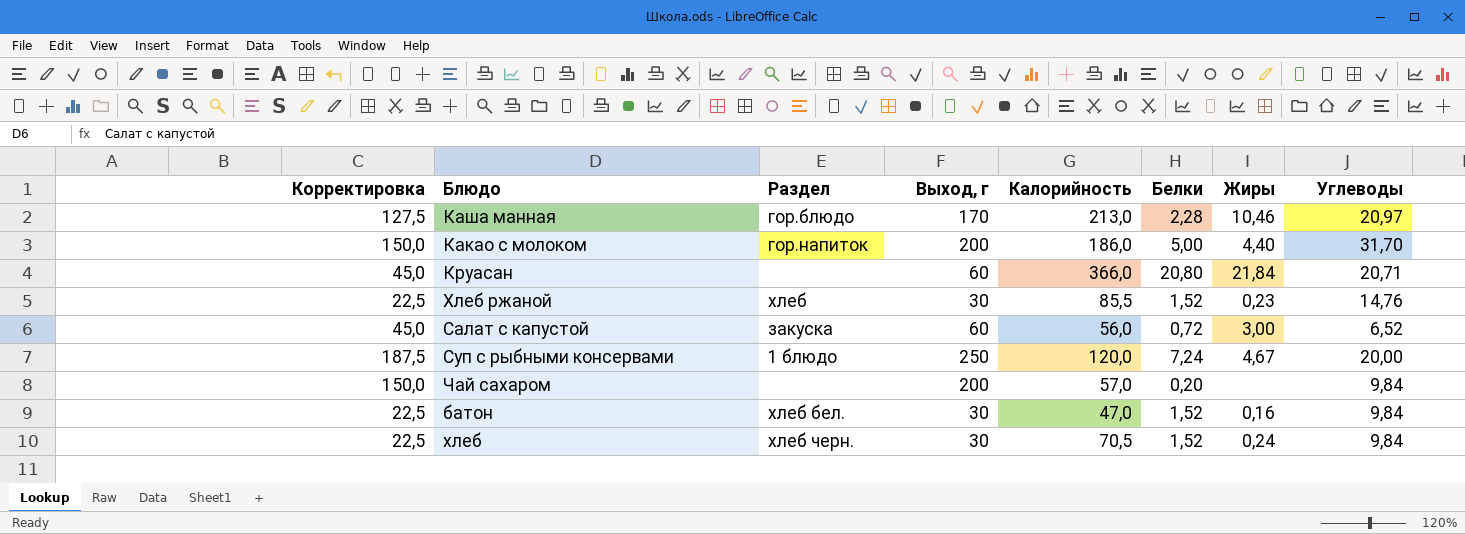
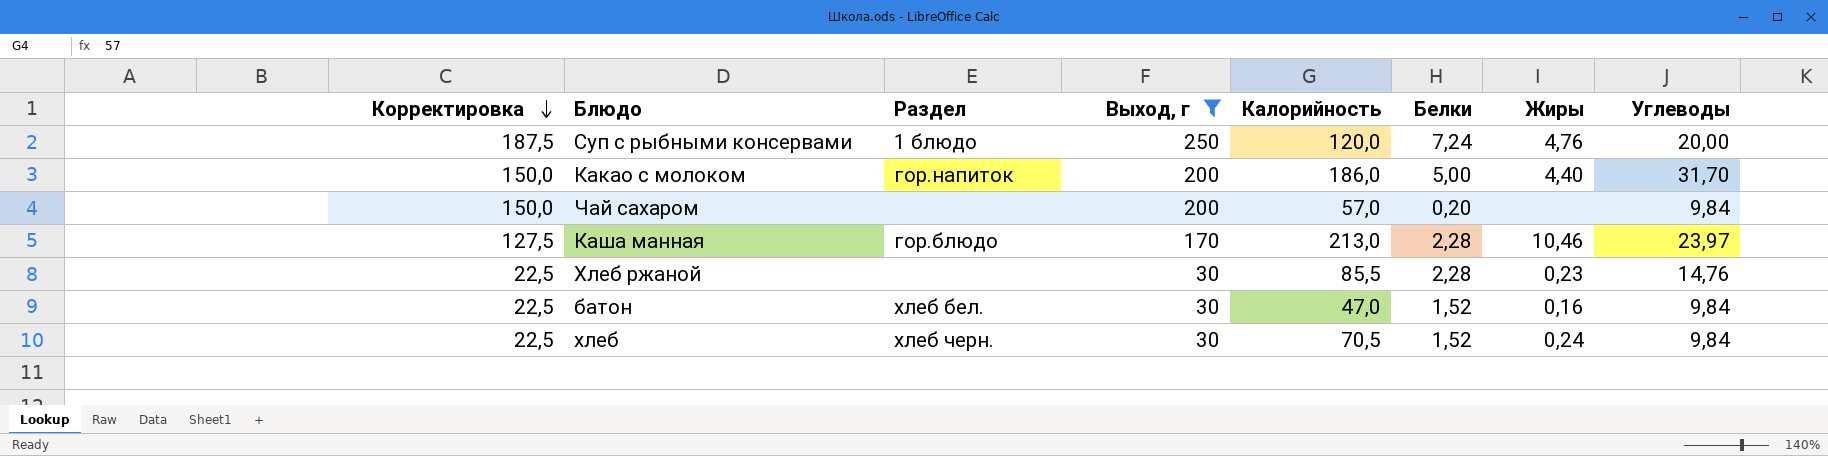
filter: none -> Выход, г != 60
row order: none -> Корректировка descending
Суп с рыбными консервами | Жиры: 4,67 -> 4,76
Каша манная | Углеводы: 20,97 -> 23,97
Хлеб ржаной | Раздел: хлеб -> none
Хлеб ржаной | Белки: 1,52 -> 2,28

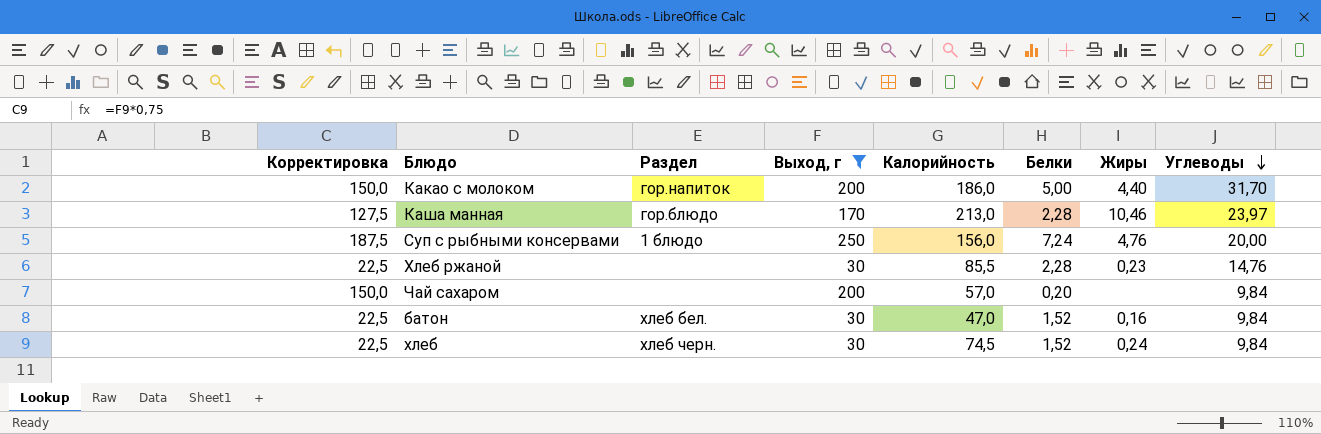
row order: Корректировка descending -> Углеводы descending
Суп с рыбными консервами | Калорийность: 120,0 -> 156,0
хлеб | Калорийность: 70,5 -> 74,5

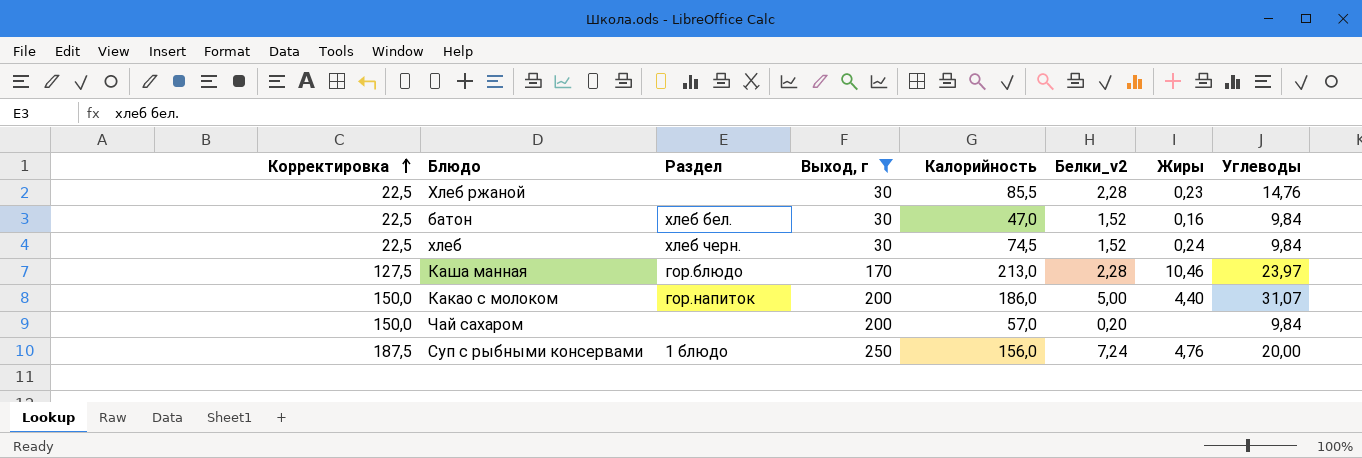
row order: Углеводы descending -> Корректировка ascending
column name: Белки -> Белки_v2
Какао с молоком | Углеводы: 31,70 -> 31,07

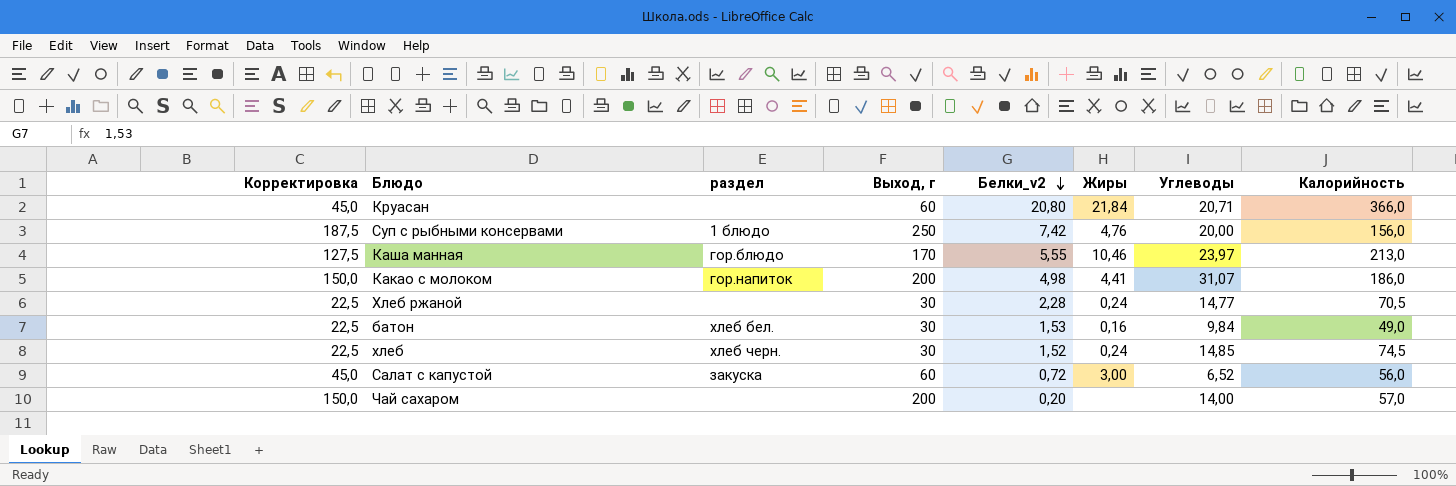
filter: Выход, г != 60 -> none
row order: Корректировка ascending -> Белки_v2 descending
column name: Раздел -> раздел
column Калорийность | position: 5 -> 8
Суп с рыбными консервами | Белки_v2: 7,24 -> 7,42
Каша манная | Белки_v2: 2,28 -> 5,55
Какао с молоком | Белки_v2: 5,00 -> 4,98
Какао с молоком | Жиры: 4,40 -> 4,41
Хлеб ржаной | Жиры: 0,23 -> 0,24
Хлеб ржаной | Углеводы: 14,76 -> 14,77
Хлеб ржаной | Калорийность: 85,5 -> 70,5
батон | Белки_v2: 1,52 -> 1,53
батон | Калорийность: 47,0 -> 49,0
хлеб | Углеводы: 9,84 -> 14,85
Чай сахаром | Углеводы: 9,84 -> 14,00

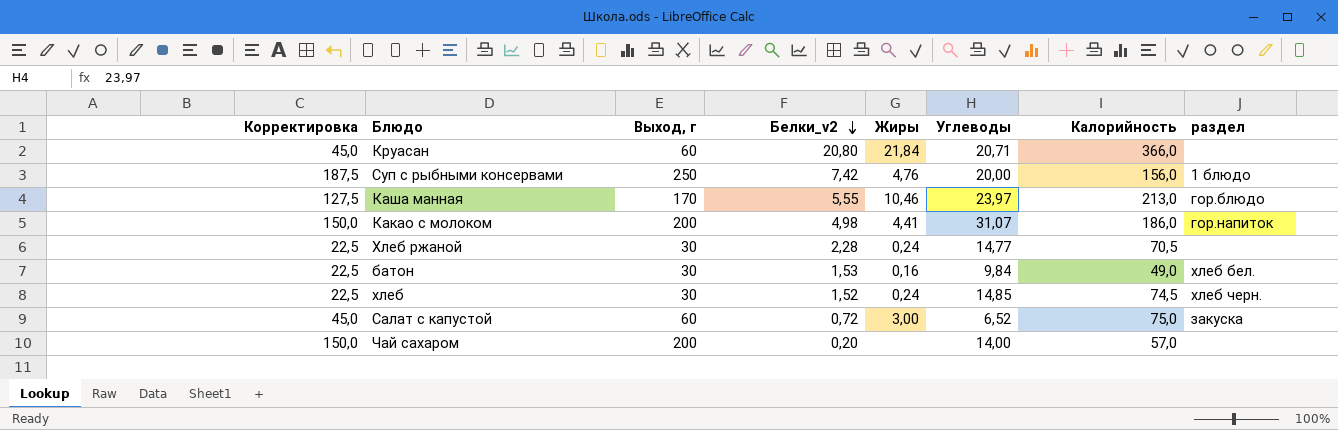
column раздел | position: 3 -> 8
Салат с капустой | Калорийность: 56,0 -> 75,0

